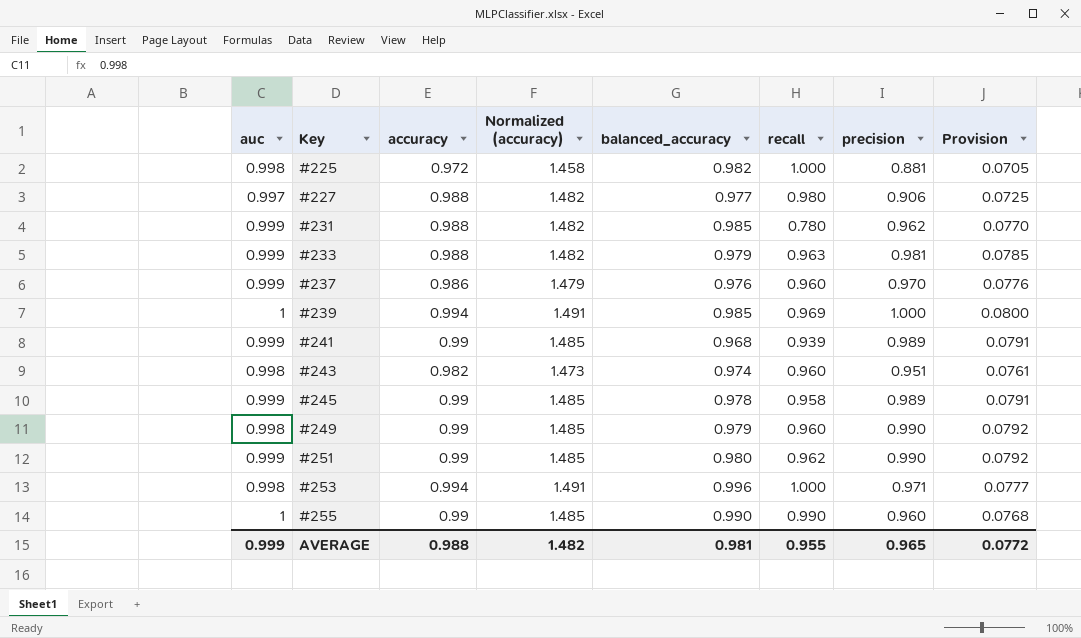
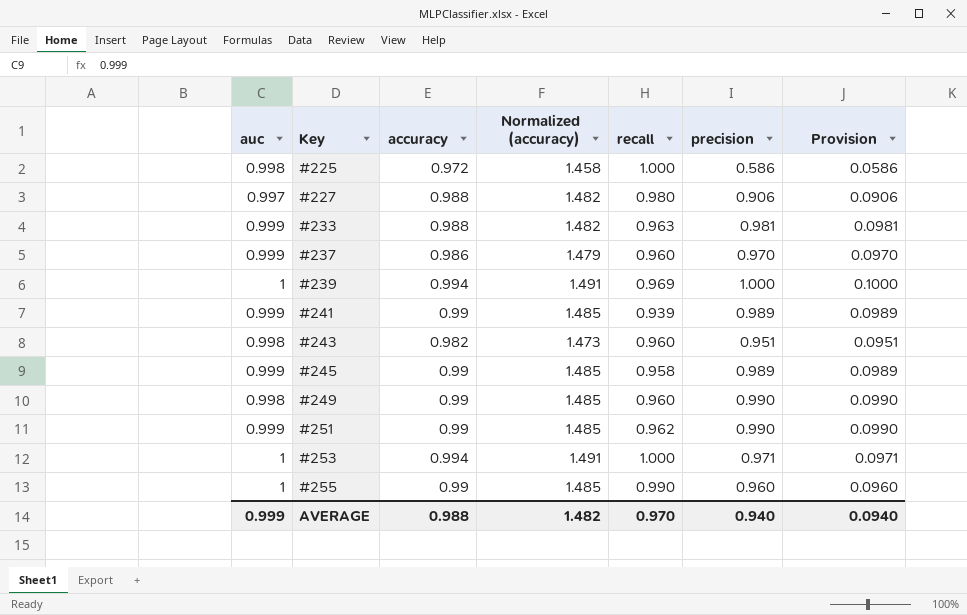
column balanced_accuracy | position: 5 -> none
column Provision | formula: [precision] * 0.08 -> [precision] * 0.1
row #231: 0.999 | 0.988 | 1.482 | 0.985 | 0.780 | 0.962 | 0.0770 -> none
#225 | precision: 0.881 -> 0.586
#253 | auc: 0.998 -> 1
AVERAGE | recall: 0.955 -> 0.970
AVERAGE | precision: 0.965 -> 0.940
AVERAGE | Provision: 0.0772 -> 0.0940

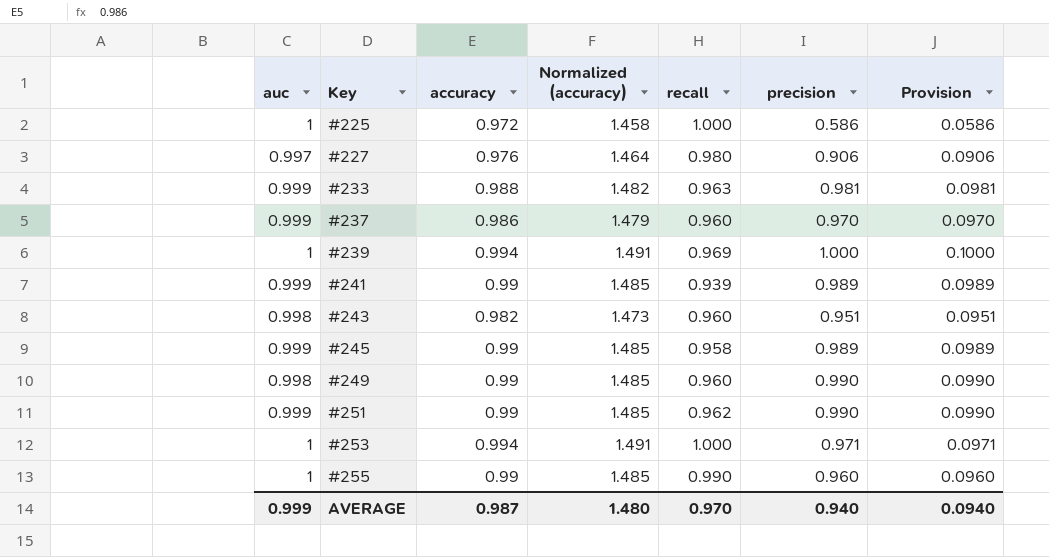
#225 | auc: 0.998 -> 1
#227 | accuracy: 0.988 -> 0.976
#227 | Normalized (accuracy): 1.482 -> 1.464
AVERAGE | accuracy: 0.988 -> 0.987
AVERAGE | Normalized (accuracy): 1.482 -> 1.480

